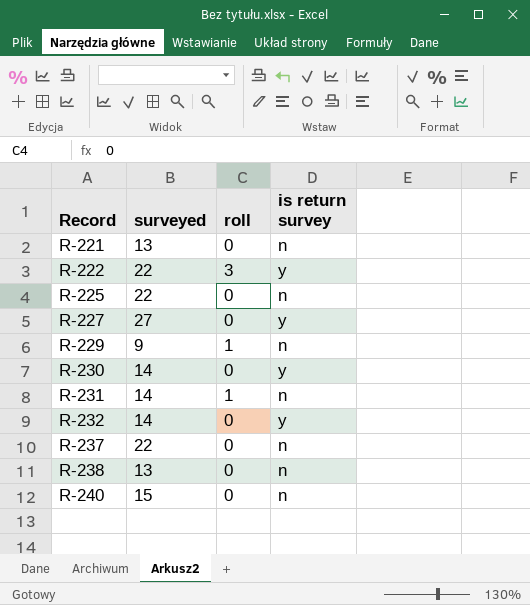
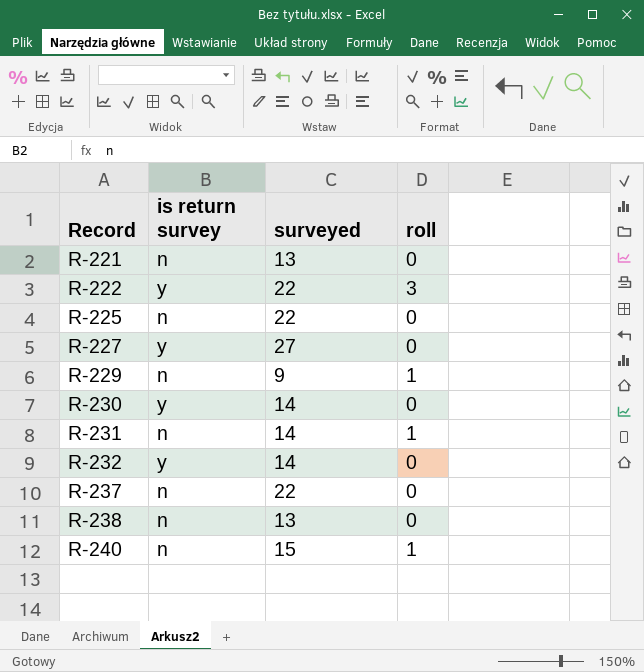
column is return survey | position: 4 -> 2
R-240 | roll: 0 -> 1

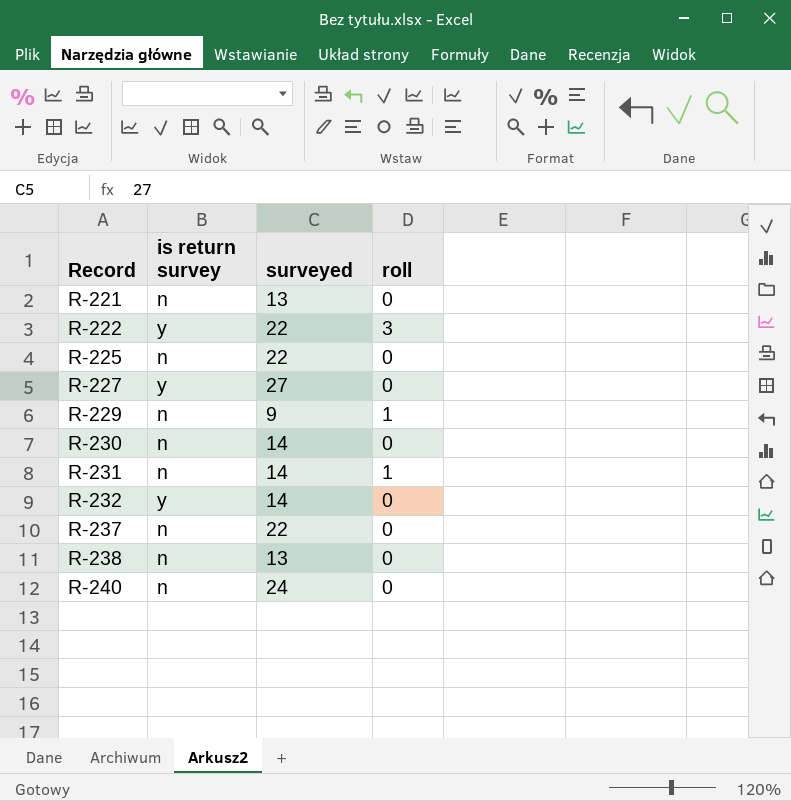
R-230 | is return survey: y -> n
R-240 | surveyed: 15 -> 24
R-240 | roll: 1 -> 0

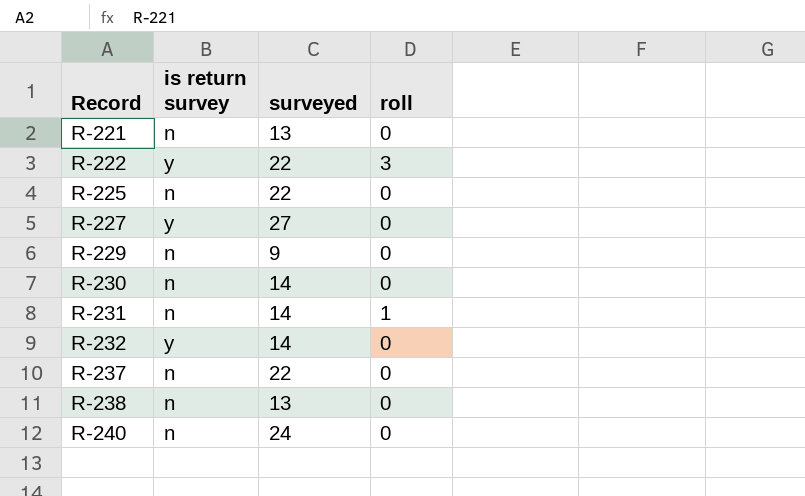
R-229 | roll: 1 -> 0

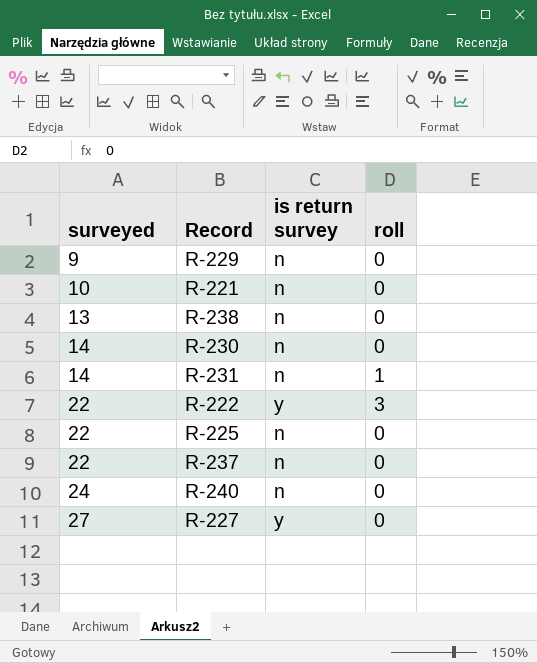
row order: Record ascending -> surveyed ascending
column surveyed | position: 3 -> 1
row R-232: y | 14 | 0 -> none
R-221 | surveyed: 13 -> 10

